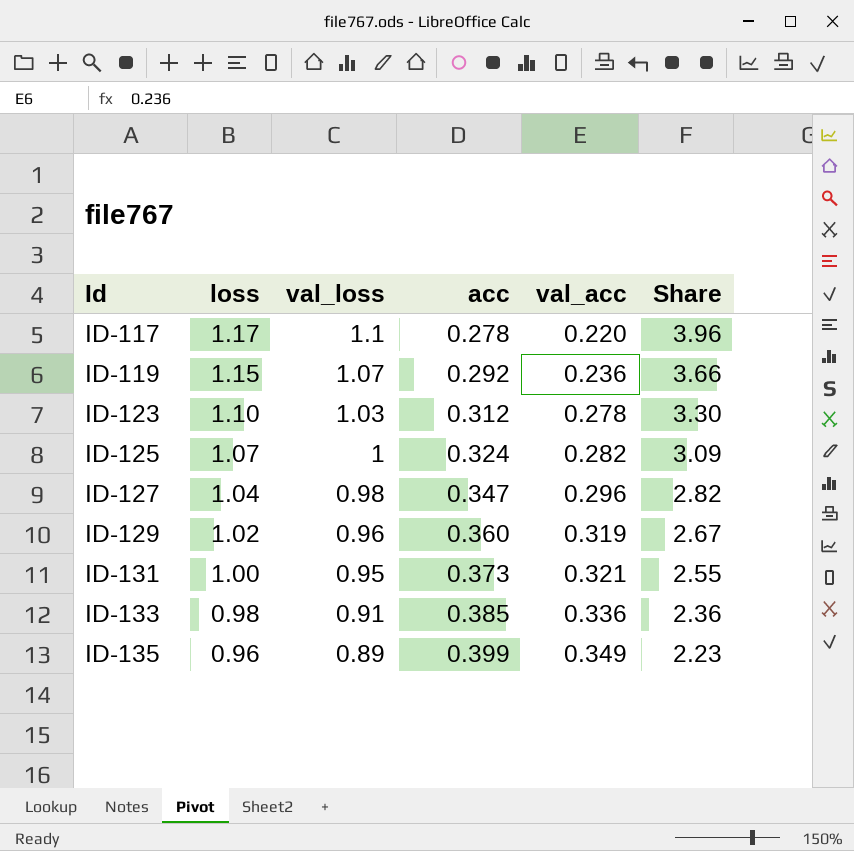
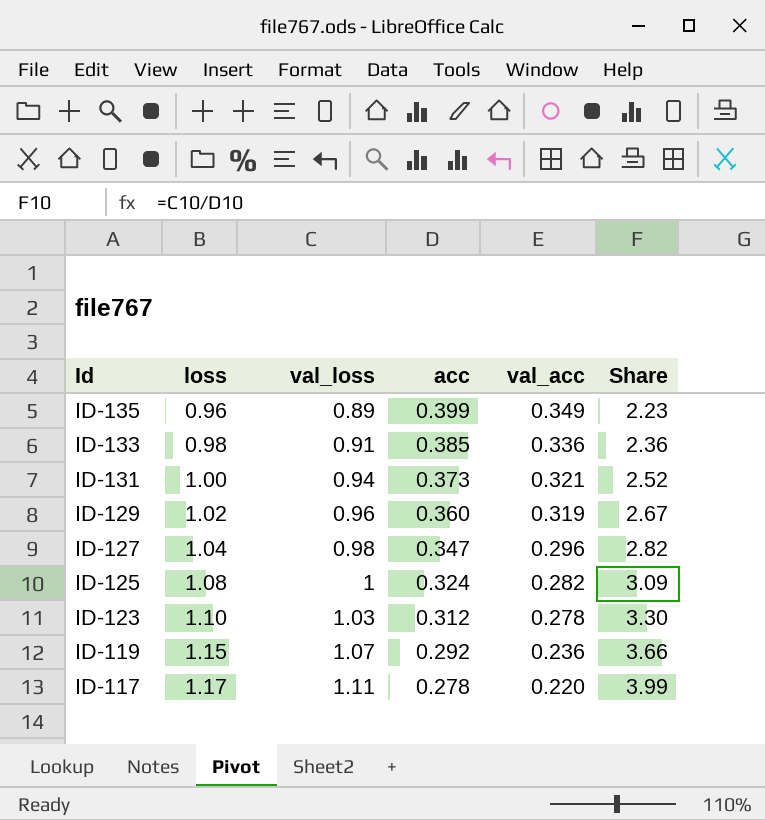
row order: Id ascending -> Id descending
ID-131 | val_loss: 0.95 -> 0.94
ID-131 | Share: 2.55 -> 2.52
ID-125 | loss: 1.07 -> 1.08
ID-117 | val_loss: 1.1 -> 1.11
ID-117 | Share: 3.96 -> 3.99

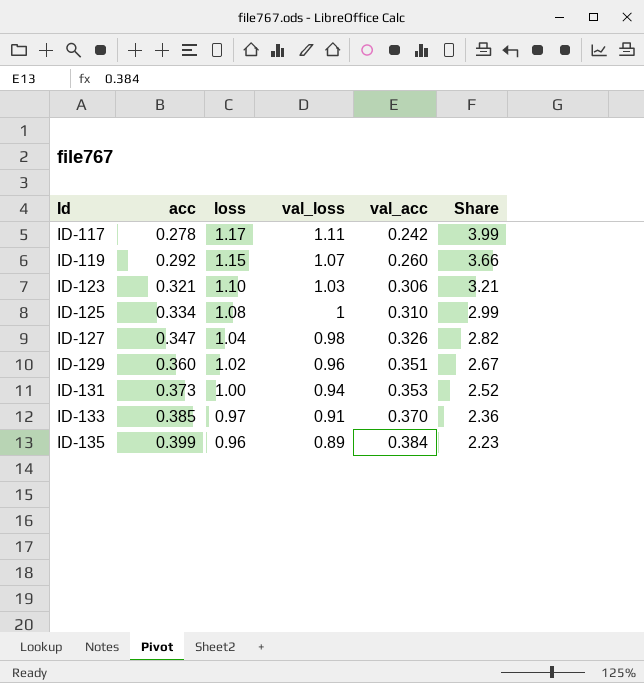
row order: Id descending -> Id ascending
column acc | position: 4 -> 2
ID-117 | val_acc: 0.220 -> 0.242
ID-119 | val_acc: 0.236 -> 0.260
ID-123 | acc: 0.312 -> 0.321
ID-123 | val_acc: 0.278 -> 0.306
ID-123 | Share: 3.30 -> 3.21
ID-125 | acc: 0.324 -> 0.334
ID-125 | val_acc: 0.282 -> 0.310
ID-125 | Share: 3.09 -> 2.99
ID-127 | val_acc: 0.296 -> 0.326
ID-129 | val_acc: 0.319 -> 0.351
ID-131 | val_acc: 0.321 -> 0.353
ID-133 | loss: 0.98 -> 0.97
ID-133 | val_acc: 0.336 -> 0.370
ID-135 | val_acc: 0.349 -> 0.384

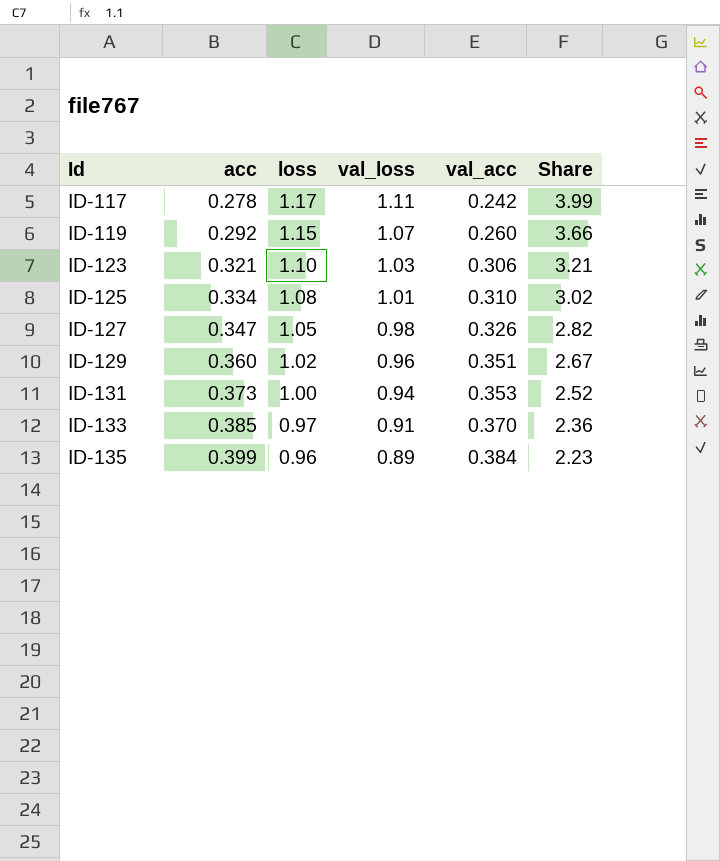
ID-125 | val_loss: 1 -> 1.01
ID-125 | Share: 2.99 -> 3.02
ID-127 | loss: 1.04 -> 1.05

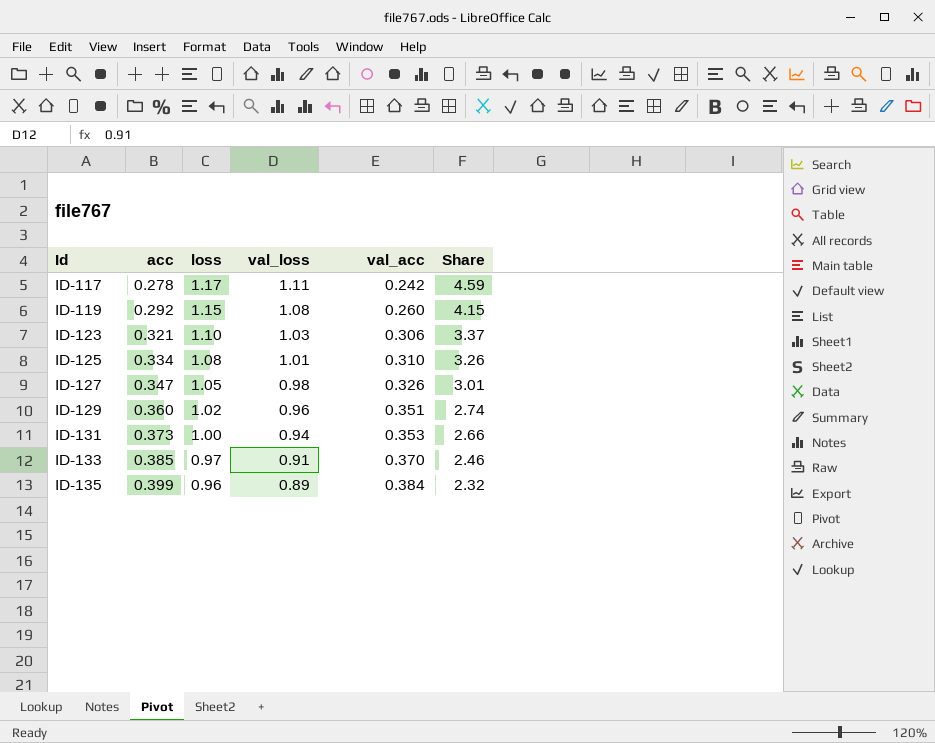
column Share | formula: [val_loss] / [acc] -> [val_loss] / [val_acc]
ID-119 | val_loss: 1.07 -> 1.08

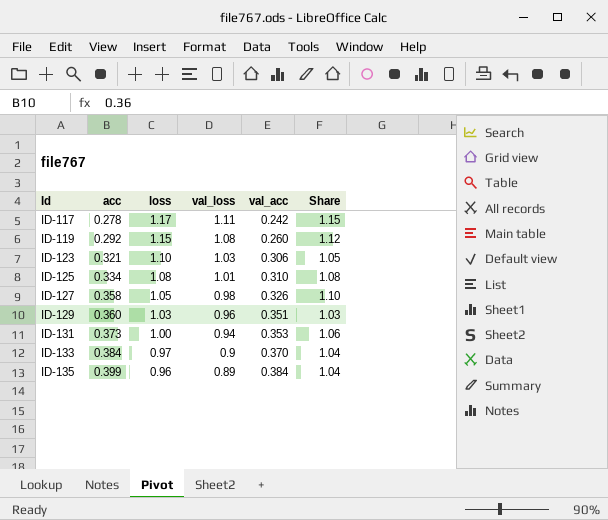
column Share | formula: [val_loss] / [val_acc] -> [acc] / [val_acc]
ID-127 | acc: 0.347 -> 0.358
ID-129 | loss: 1.02 -> 1.03
ID-133 | acc: 0.385 -> 0.384
ID-133 | val_loss: 0.91 -> 0.9

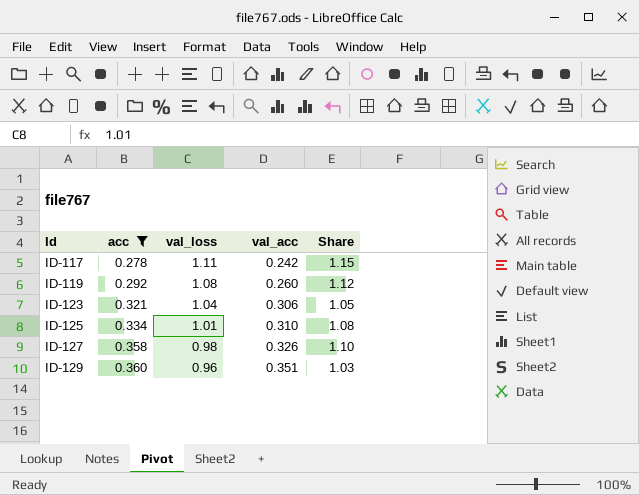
filter: none -> acc <= 0.360
column loss | position: 3 -> none
ID-123 | val_loss: 1.03 -> 1.04

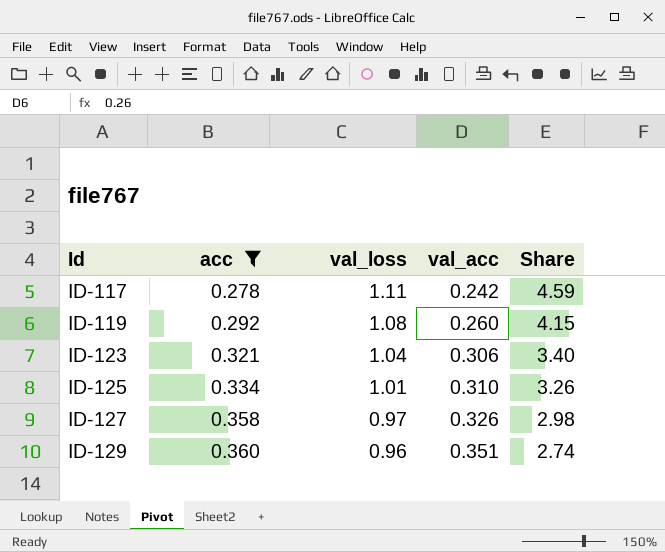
column Share | formula: [acc] / [val_acc] -> [val_loss] / [val_acc]
ID-127 | val_loss: 0.98 -> 0.97

